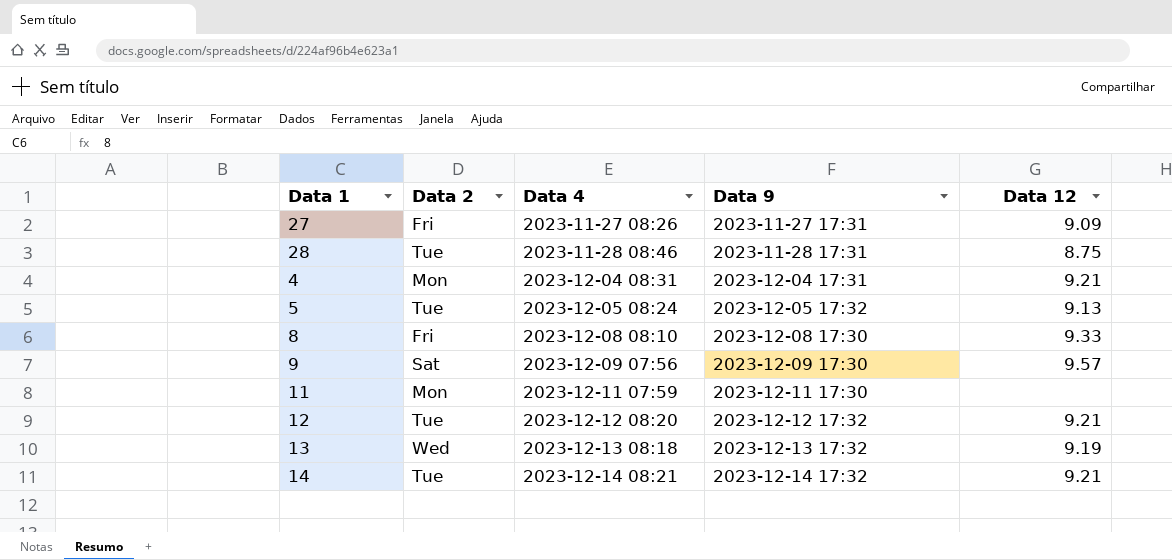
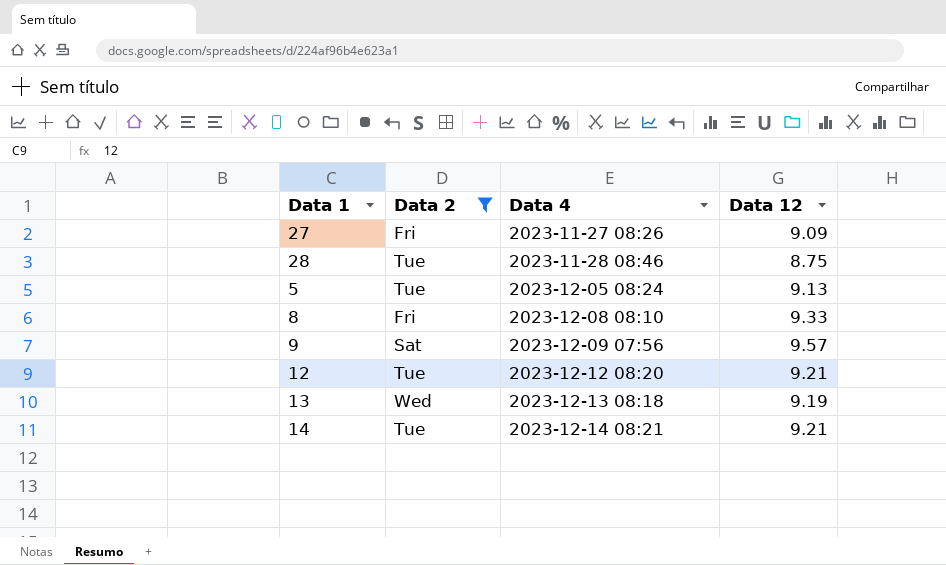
filter: none -> Data 2 != Mon
column Data 9 | position: 4 -> none

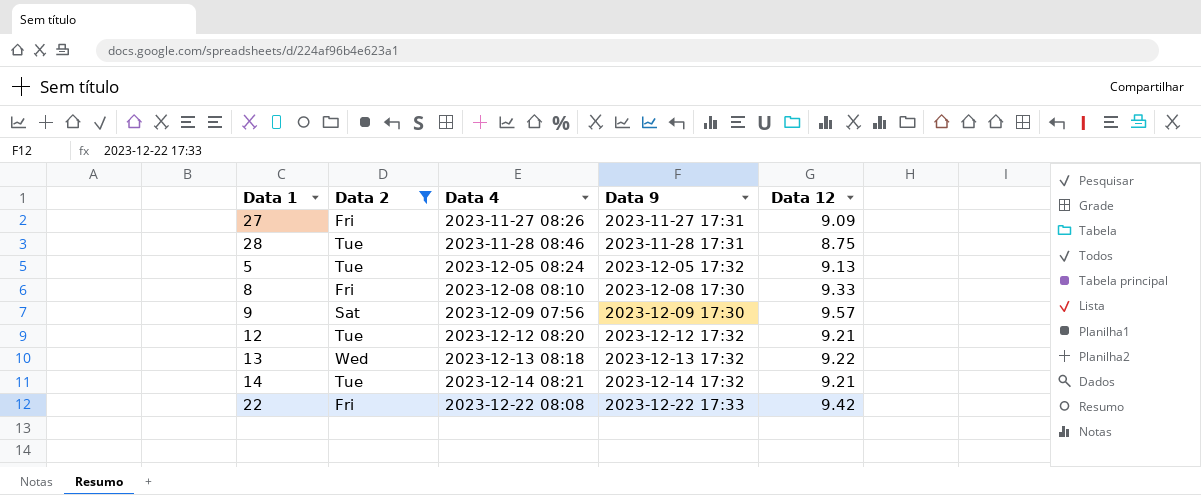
column Data 9 | position: none -> 4
13 | Data 12: 9.19 -> 9.22
row 22: none -> Fri | 2023-12-22 08:08 | 2023-12-22 17:33 | 9.42

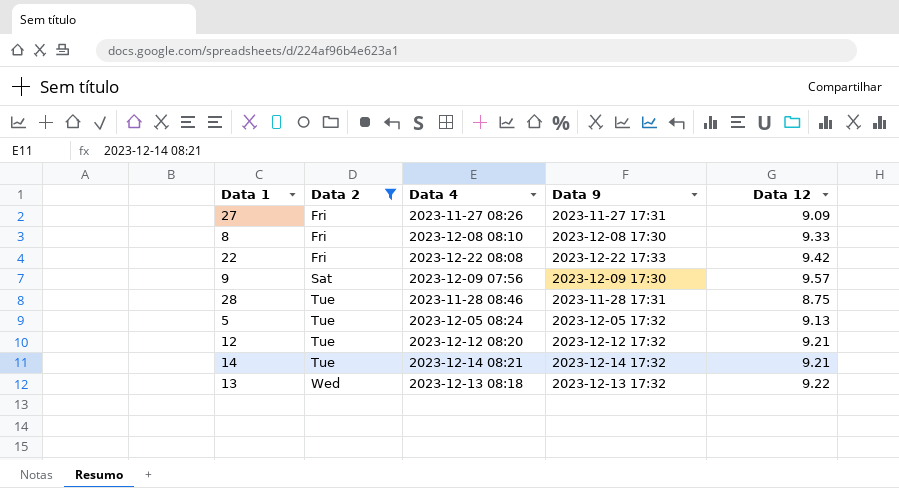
row order: Data 4 ascending -> Data 2 ascending

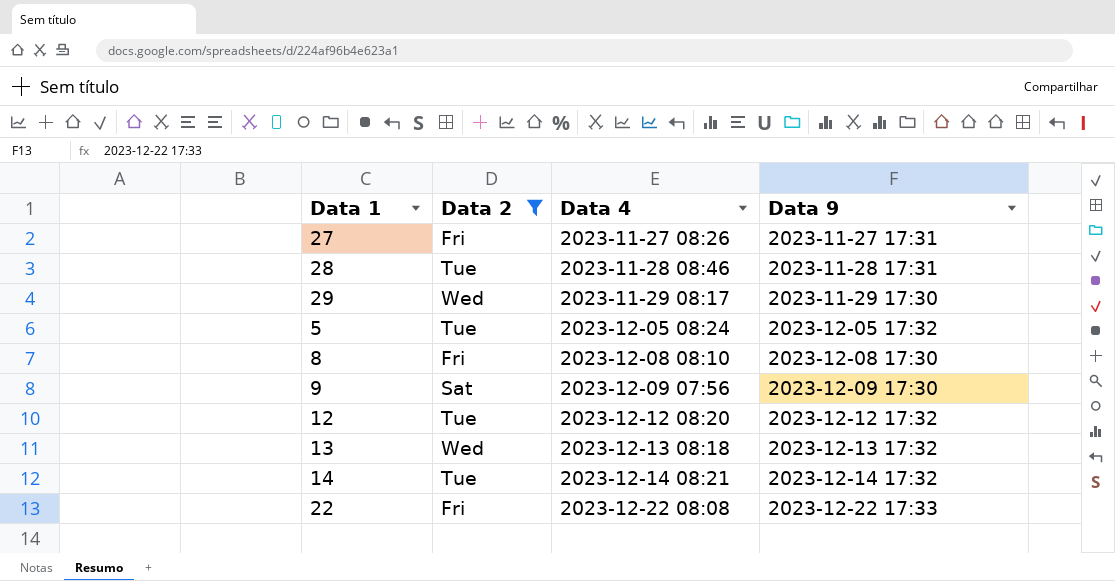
row order: Data 2 ascending -> Data 4 ascending
column Data 12 | position: 5 -> none
row 29: none -> Wed | 2023-11-29 08:17 | 2023-11-29 17:30

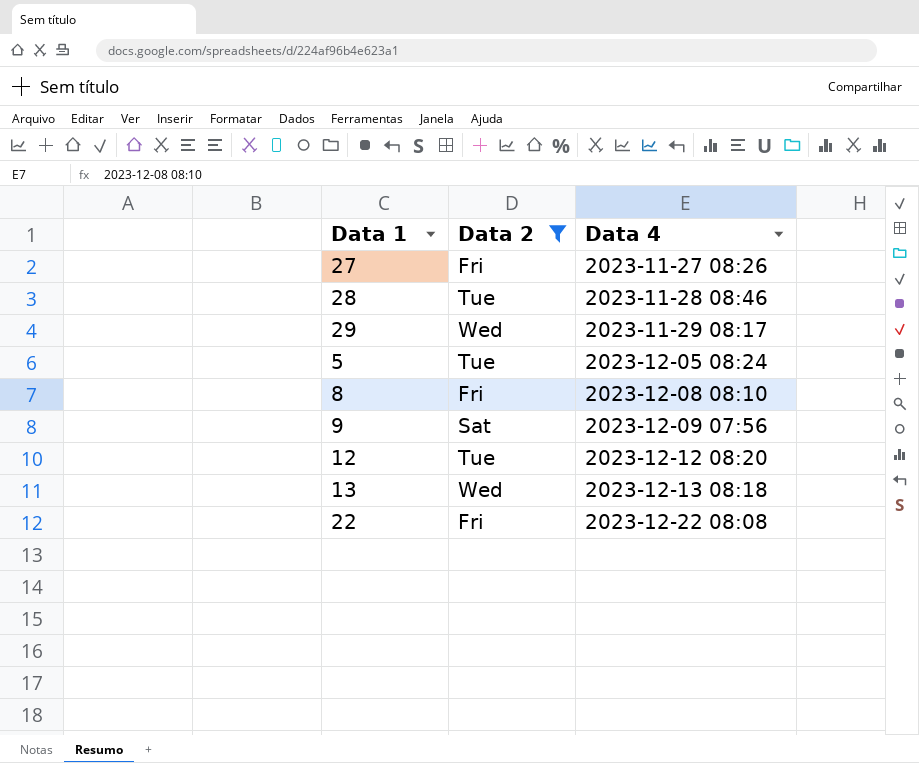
column Data 9 | position: 4 -> none
row 14: Tue | 2023-12-14 08:21 | 2023-12-14 17:32 -> none

